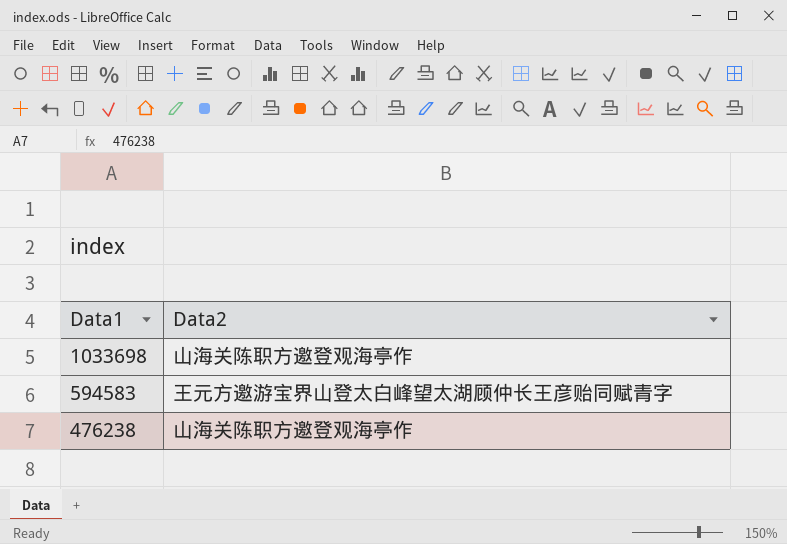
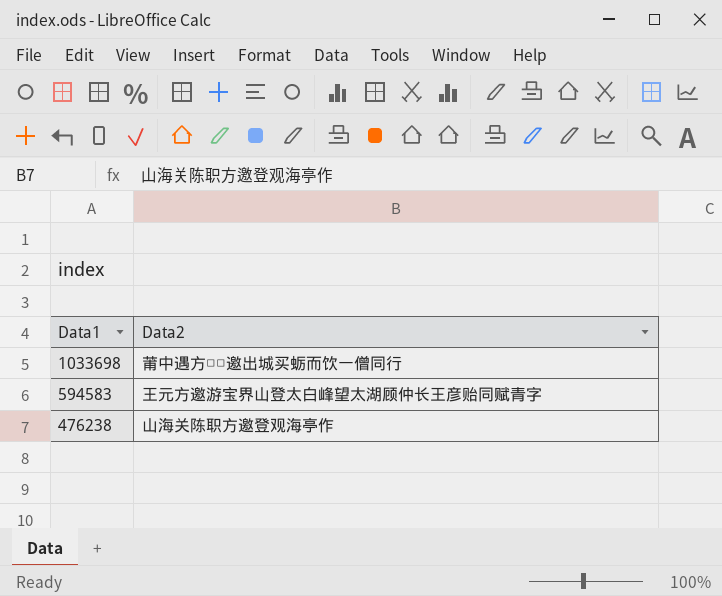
1033698 | Data2: 山海关陈职方邀登观海亭作 -> 莆中遇方□□邀出城买蛎而饮一僧同行

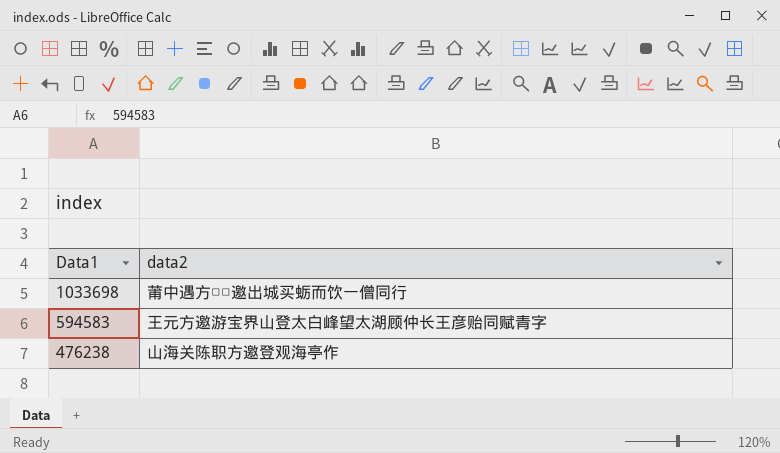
column name: Data2 -> data2

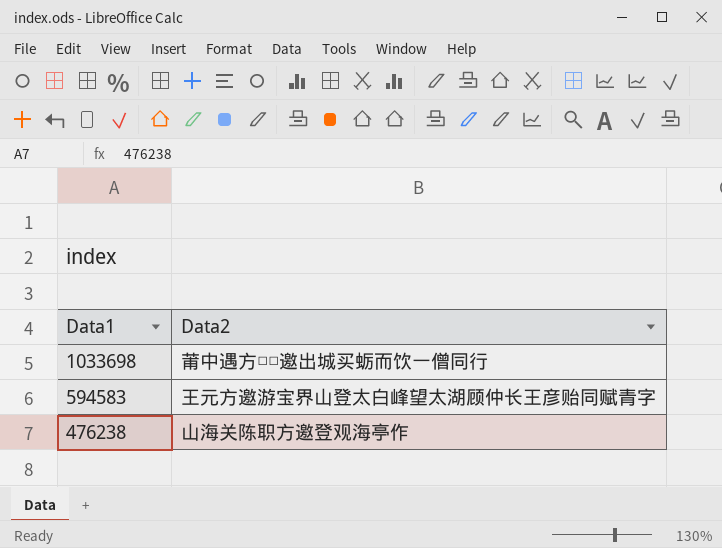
column name: data2 -> Data2

